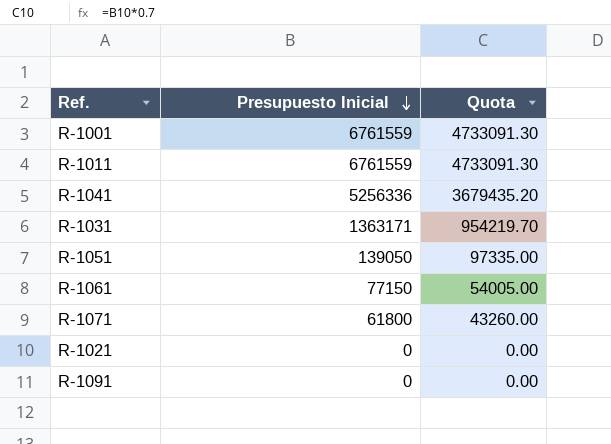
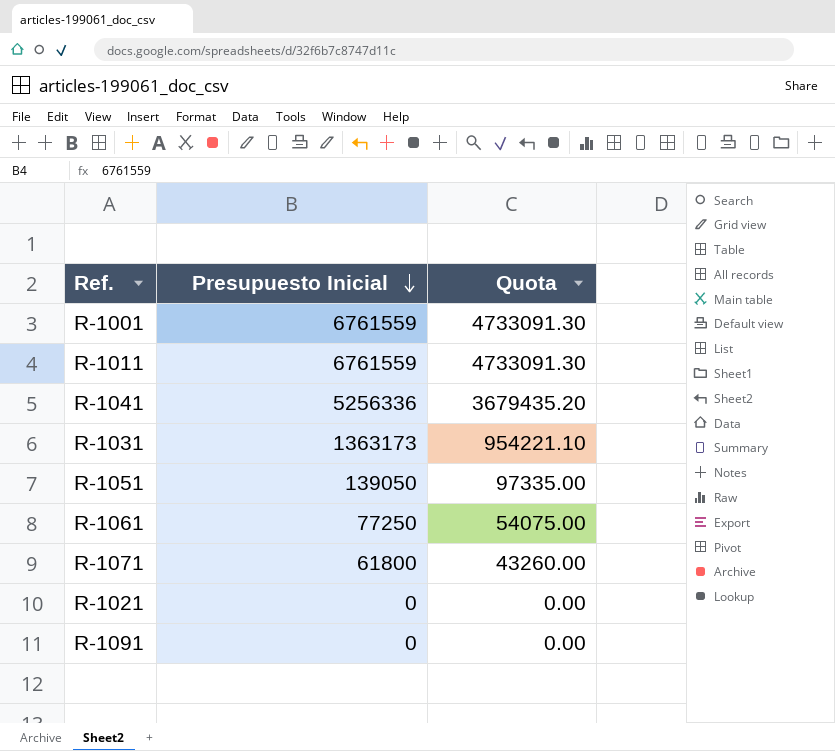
R-1031 | Presupuesto Inicial: 1363171 -> 1363173
R-1031 | Quota: 954219.70 -> 954221.10
R-1061 | Presupuesto Inicial: 77150 -> 77250
R-1061 | Quota: 54005.00 -> 54075.00

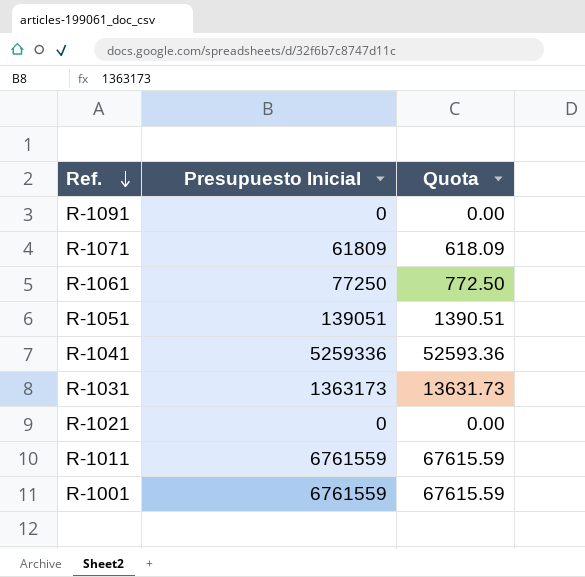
row order: Presupuesto Inicial descending -> Ref. descending
column Quota | formula: [Presupuesto Inicial] * 0.7 -> [Presupuesto Inicial] * 0.01
R-1071 | Presupuesto Inicial: 61800 -> 61809
R-1051 | Presupuesto Inicial: 139050 -> 139051
R-1041 | Presupuesto Inicial: 5256336 -> 5259336

